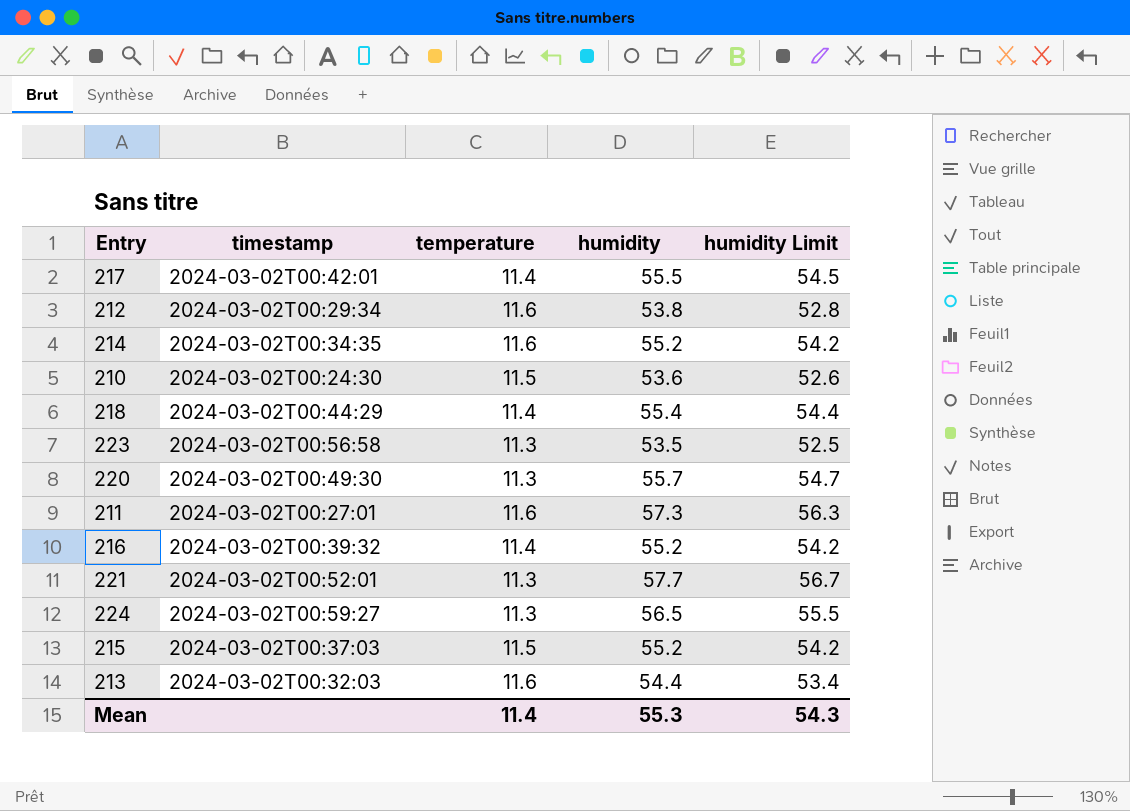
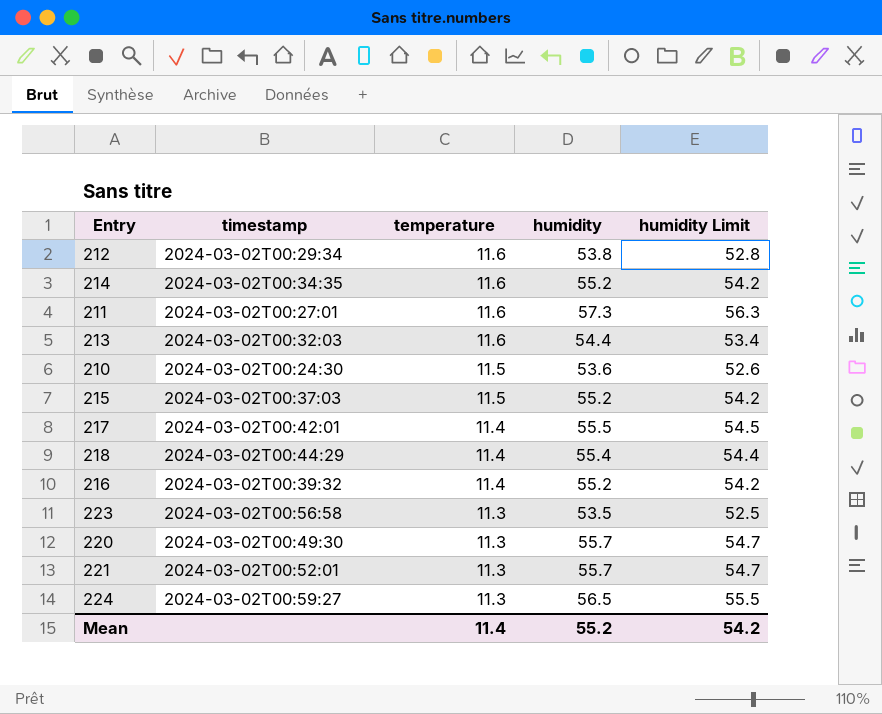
row order: none -> temperature descending
221 | humidity: 57.7 -> 55.7
221 | humidity Limit: 56.7 -> 54.7
Mean | humidity: 55.3 -> 55.2
Mean | humidity Limit: 54.3 -> 54.2

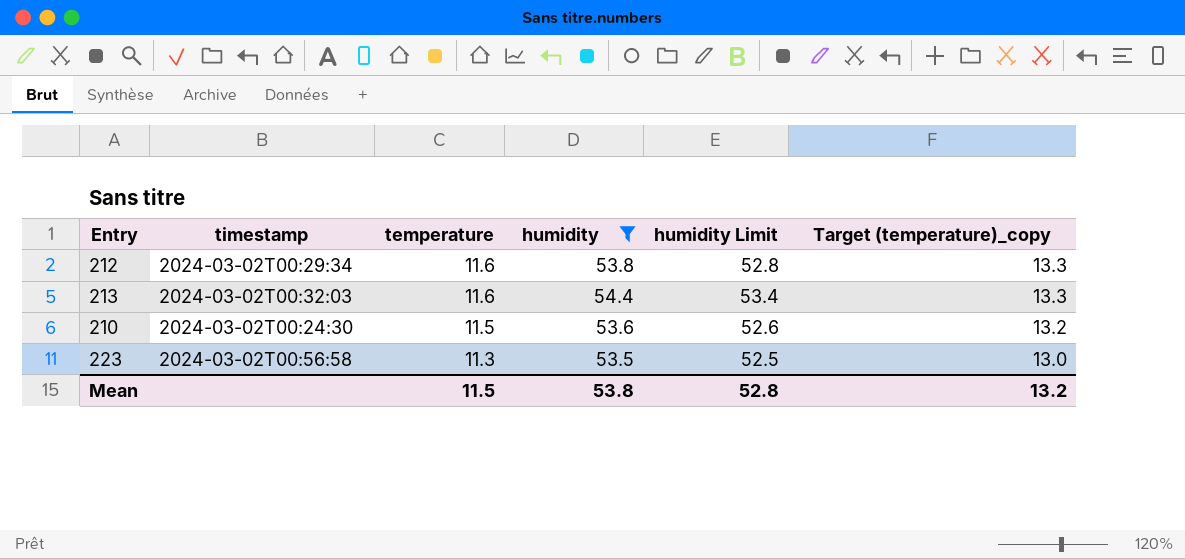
filter: none -> humidity <= 54.4
column Target (temperature)_copy | formula: none -> [temperature] * 1.15
Mean | temperature: 11.4 -> 11.5
Mean | humidity: 55.2 -> 53.8
Mean | humidity Limit: 54.2 -> 52.8

